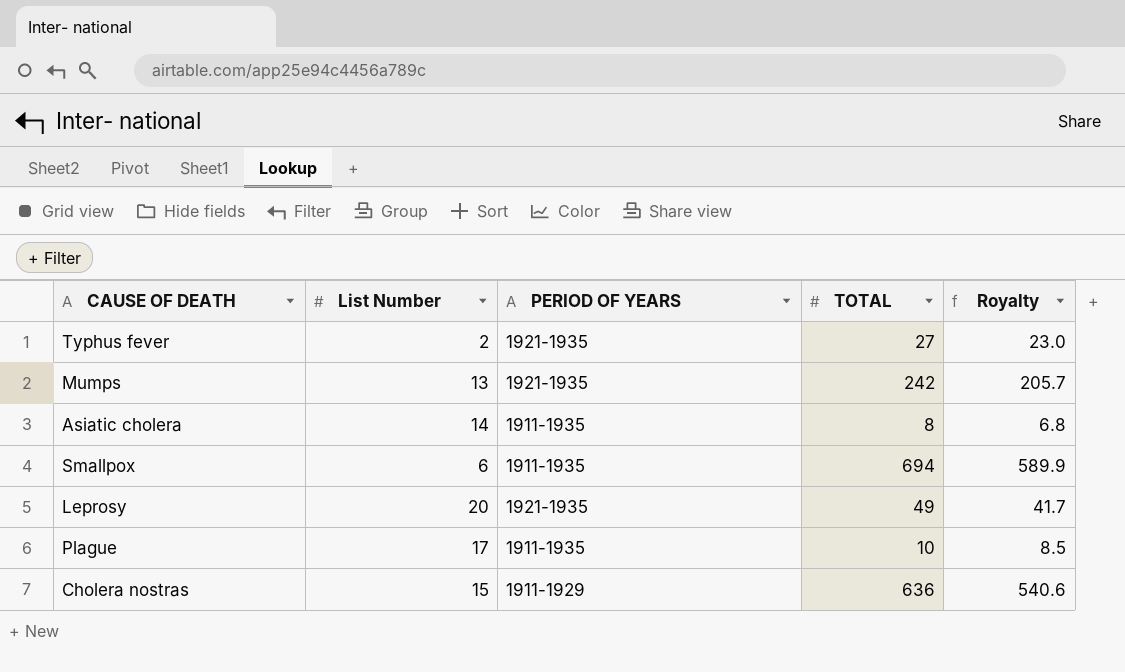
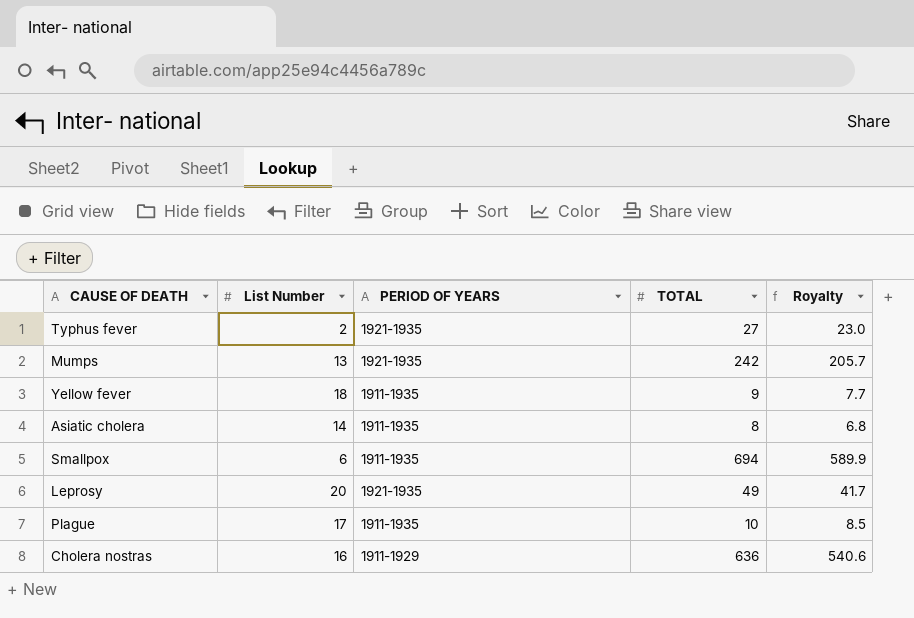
row Yellow fever: none -> 18 | 1911-1935 | 9 | 7.7
Cholera nostras | List Number: 15 -> 16

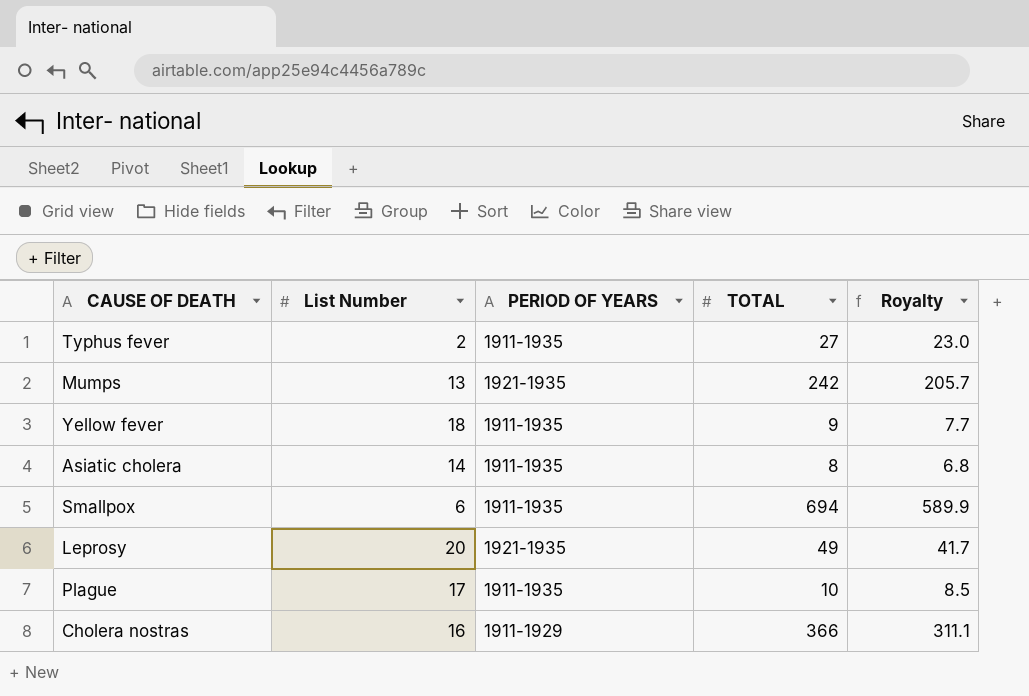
Typhus fever | PERIOD OF YEARS: 1921-1935 -> 1911-1935
Cholera nostras | TOTAL: 636 -> 366
Cholera nostras | Royalty: 540.6 -> 311.1

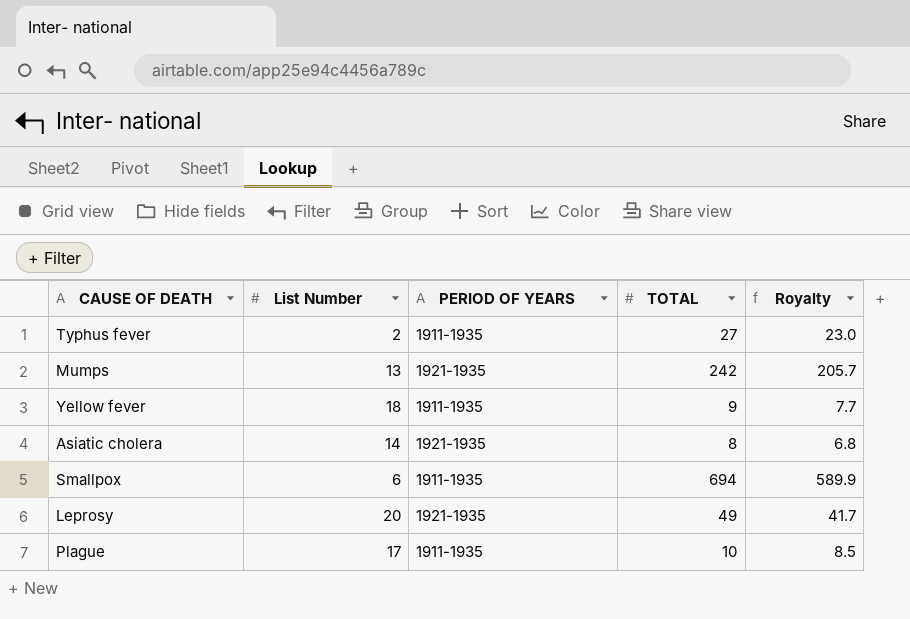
row Cholera nostras: 16 | 1911-1929 | 366 | 311.1 -> none
Asiatic cholera | PERIOD OF YEARS: 1911-1935 -> 1921-1935

